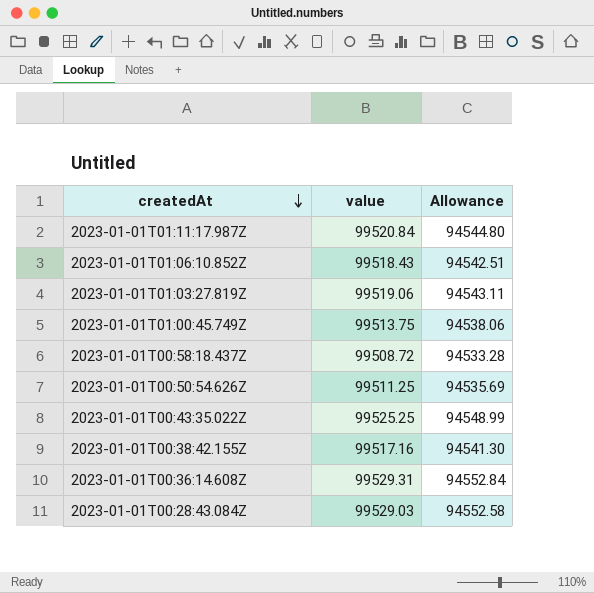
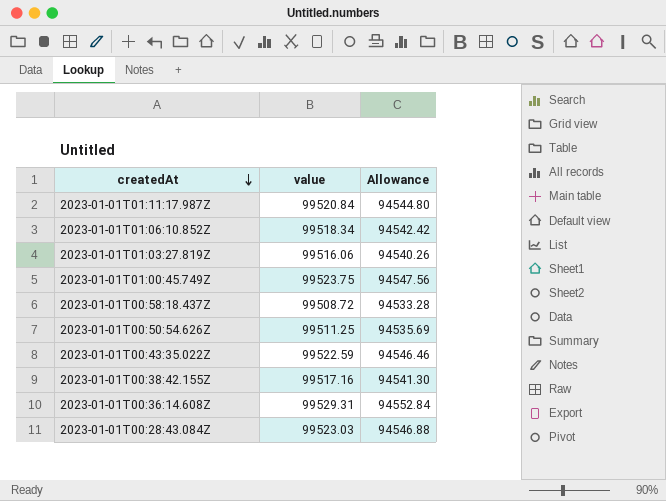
2023-01-01T01:06:10.852Z | value: 99518.43 -> 99518.34
2023-01-01T01:06:10.852Z | Allowance: 94542.51 -> 94542.42
2023-01-01T01:03:27.819Z | value: 99519.06 -> 99516.06
2023-01-01T01:03:27.819Z | Allowance: 94543.11 -> 94540.26
2023-01-01T01:00:45.749Z | value: 99513.75 -> 99523.75
2023-01-01T01:00:45.749Z | Allowance: 94538.06 -> 94547.56
2023-01-01T00:43:35.022Z | value: 99525.25 -> 99522.59
2023-01-01T00:43:35.022Z | Allowance: 94548.99 -> 94546.46
2023-01-01T00:28:43.084Z | value: 99529.03 -> 99523.03
2023-01-01T00:28:43.084Z | Allowance: 94552.58 -> 94546.88

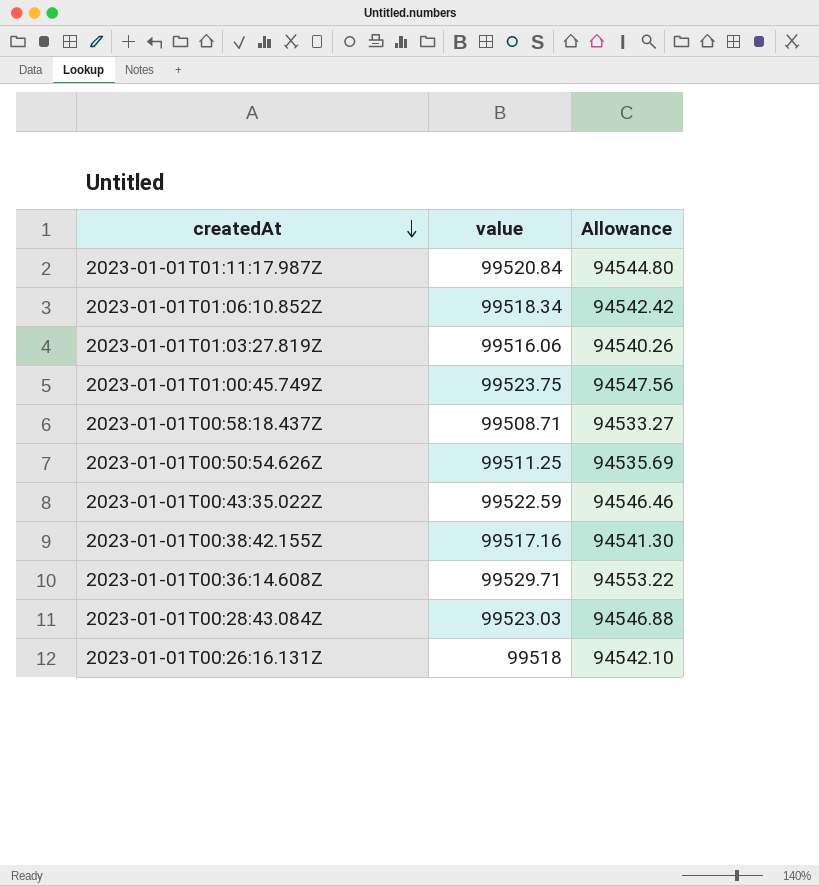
2023-01-01T00:58:18.437Z | value: 99508.72 -> 99508.71
2023-01-01T00:58:18.437Z | Allowance: 94533.28 -> 94533.27
2023-01-01T00:36:14.608Z | value: 99529.31 -> 99529.71
2023-01-01T00:36:14.608Z | Allowance: 94552.84 -> 94553.22
row 2023-01-01T00:26:16.131Z: none -> 99518 | 94542.10

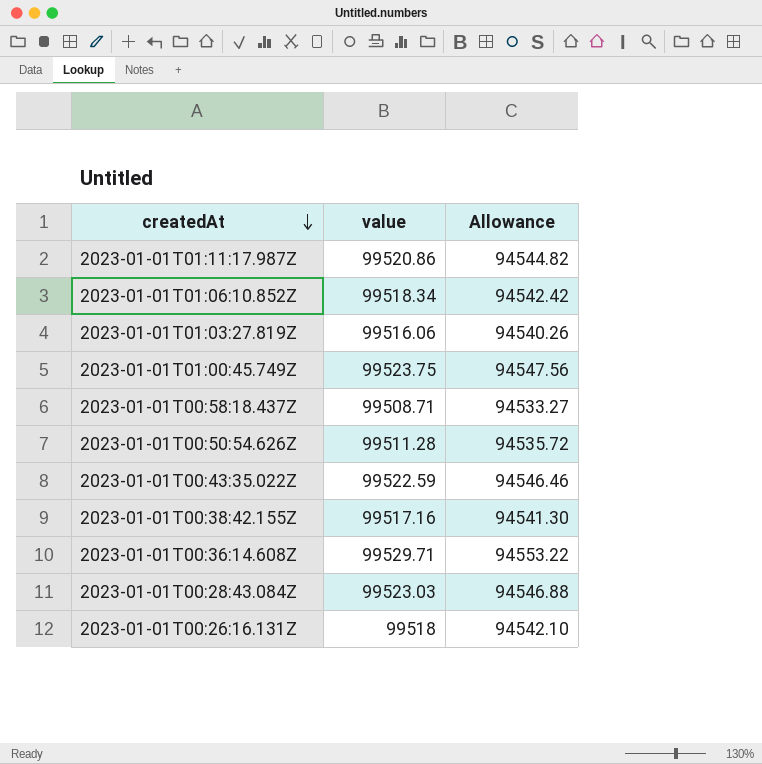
2023-01-01T01:11:17.987Z | value: 99520.84 -> 99520.86
2023-01-01T01:11:17.987Z | Allowance: 94544.80 -> 94544.82
2023-01-01T00:50:54.626Z | value: 99511.25 -> 99511.28
2023-01-01T00:50:54.626Z | Allowance: 94535.69 -> 94535.72

